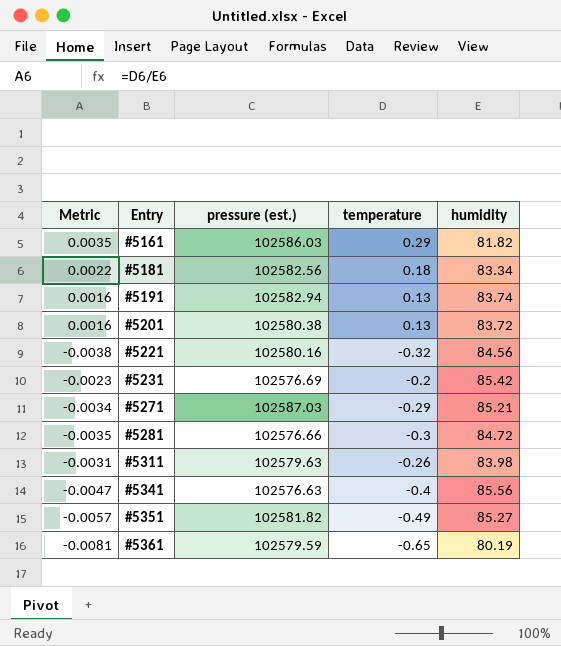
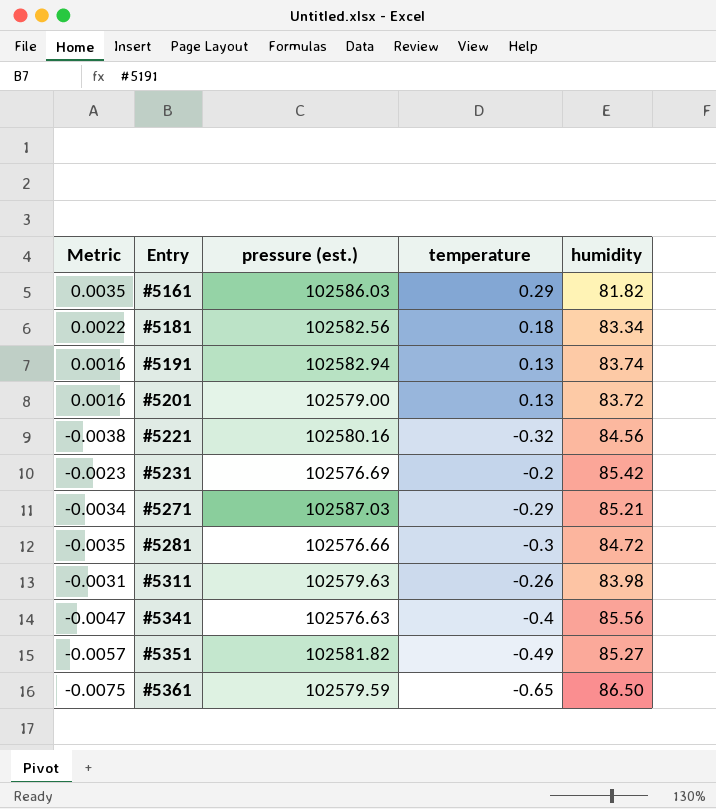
#5201 | pressure (est.): 102580.38 -> 102579.00
#5361 | Metric: -0.0081 -> -0.0075
#5361 | humidity: 80.19 -> 86.50

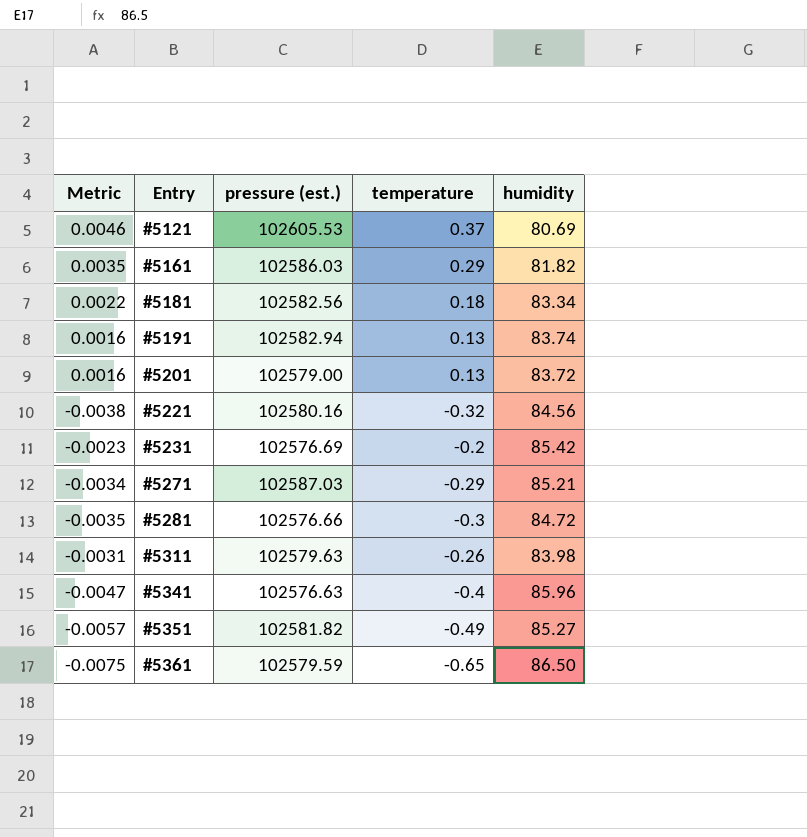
row #5121: none -> 0.0046 | 102605.53 | 0.37 | 80.69
#5341 | humidity: 85.56 -> 85.96

